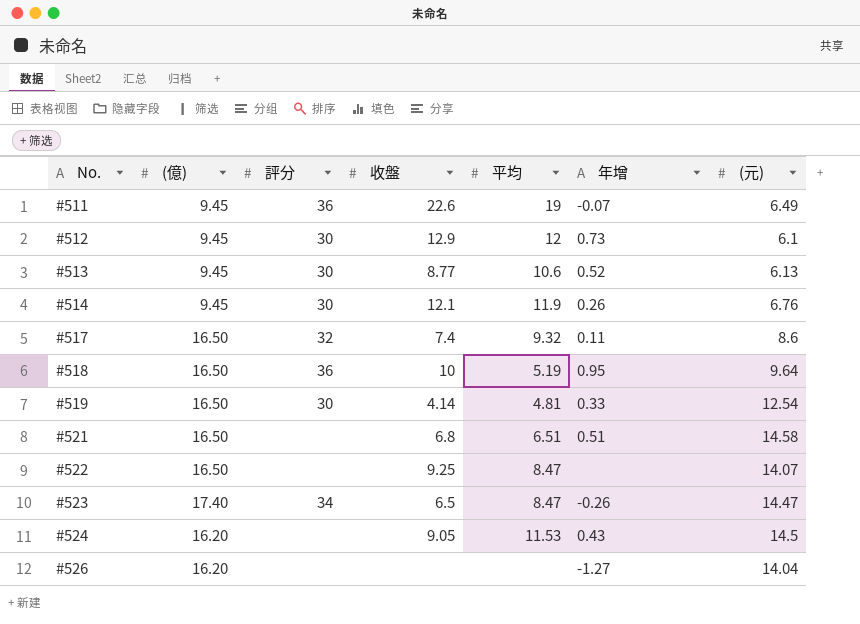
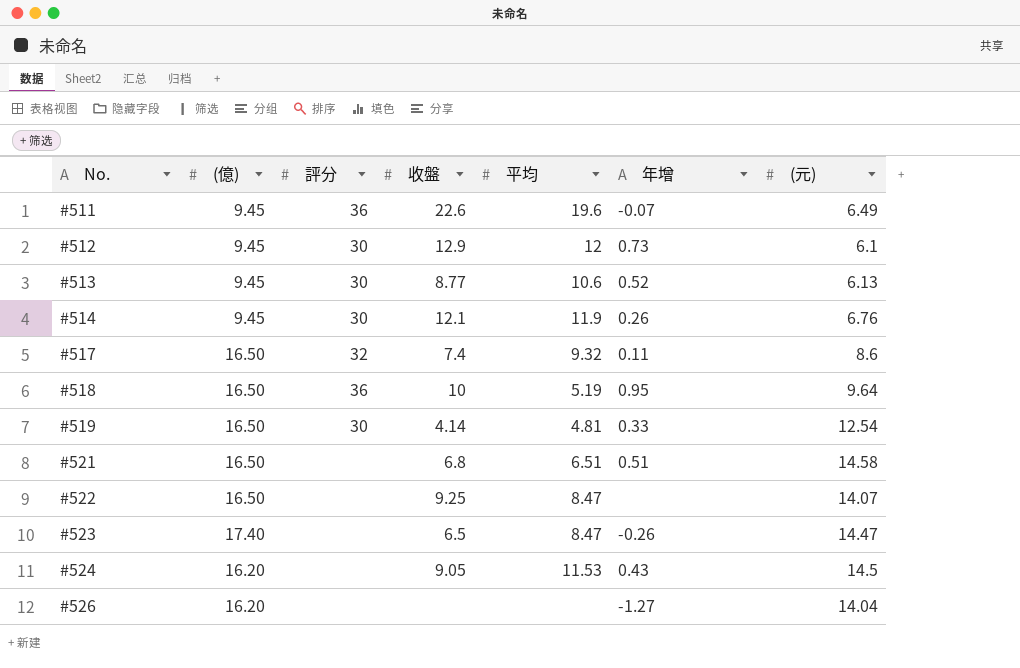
#511 | 平均: 19 -> 19.6
#523 | 評分: 34 -> none

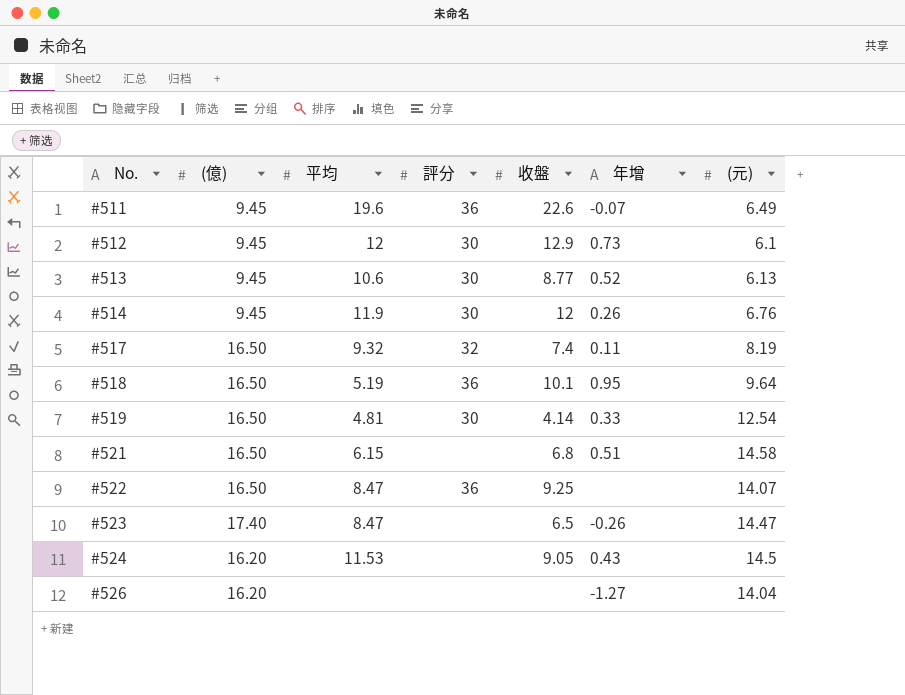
column 平均 | position: 5 -> 3
#514 | 收盤: 12.1 -> 12
#517 | (元): 8.6 -> 8.19
#518 | 收盤: 10 -> 10.1
#521 | 平均: 6.51 -> 6.15
#522 | 評分: none -> 36

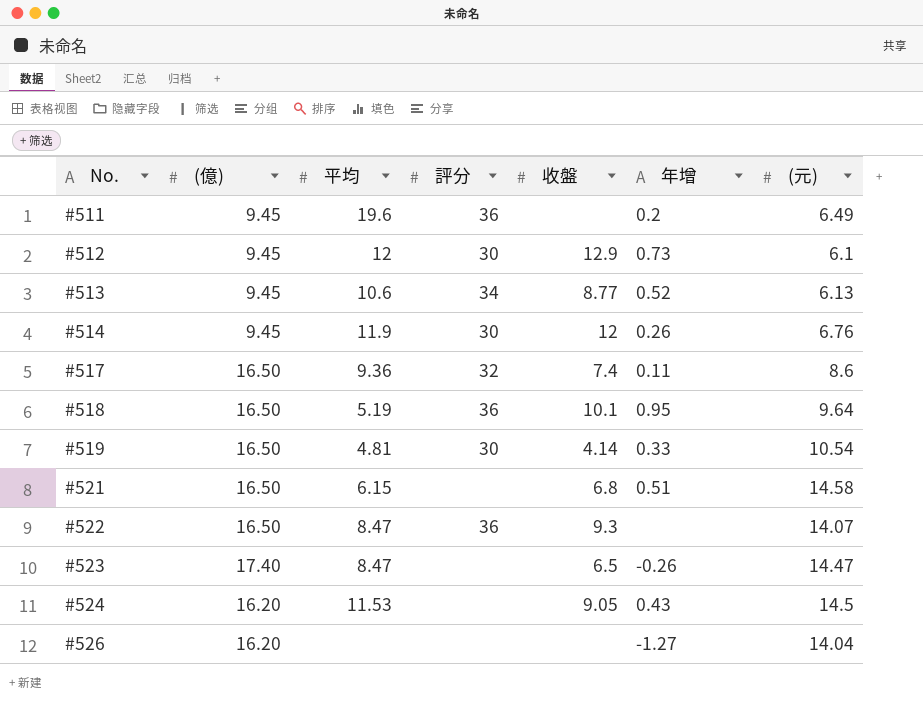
#511 | 收盤: 22.6 -> none
#511 | 年增: -0.07 -> 0.2
#513 | 評分: 30 -> 34
#517 | 平均: 9.32 -> 9.36
#517 | (元): 8.19 -> 8.6
#519 | (元): 12.54 -> 10.54
#522 | 收盤: 9.25 -> 9.3

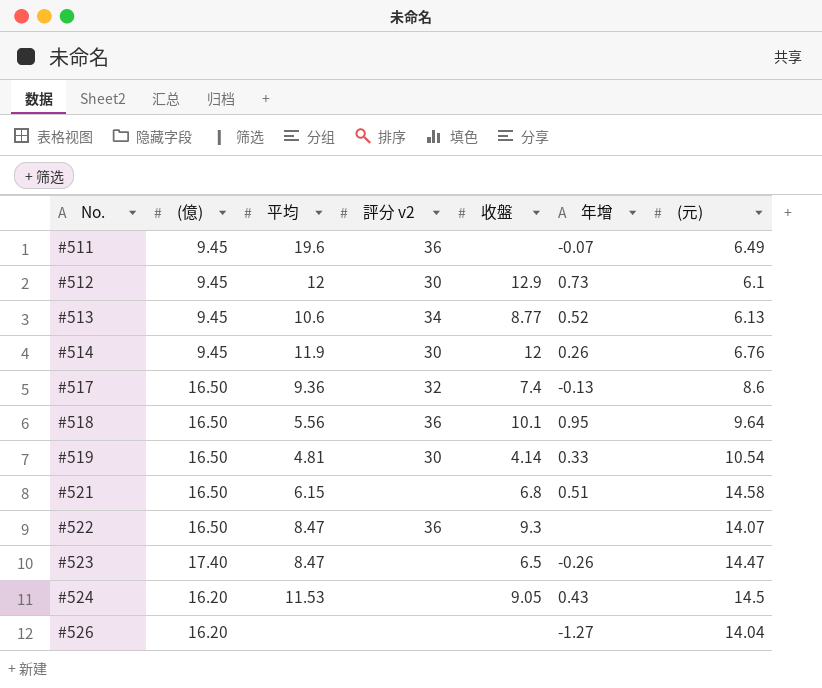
column name: 評分 -> 評分 v2
#511 | 年增: 0.2 -> -0.07
#517 | 年增: 0.11 -> -0.13
#518 | 平均: 5.19 -> 5.56

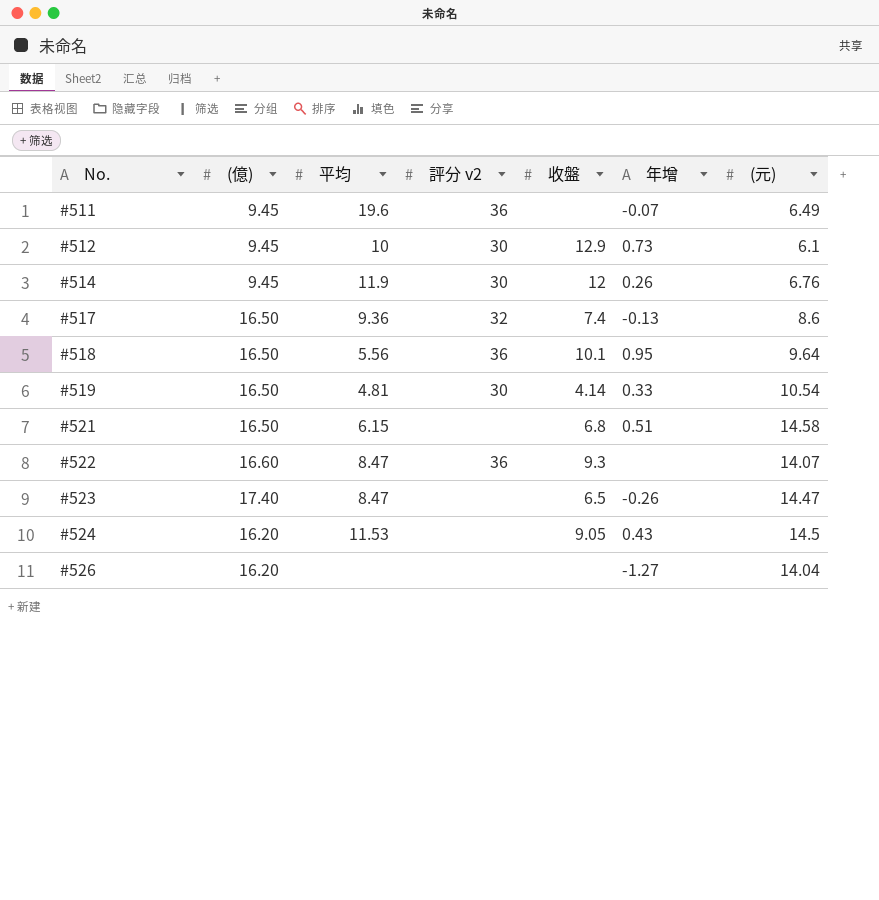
row #513: 9.45 | 10.6 | 34 | 8.77 | 0.52 | 6.13 -> none
#512 | 平均: 12 -> 10
#522 | (億): 16.50 -> 16.60

